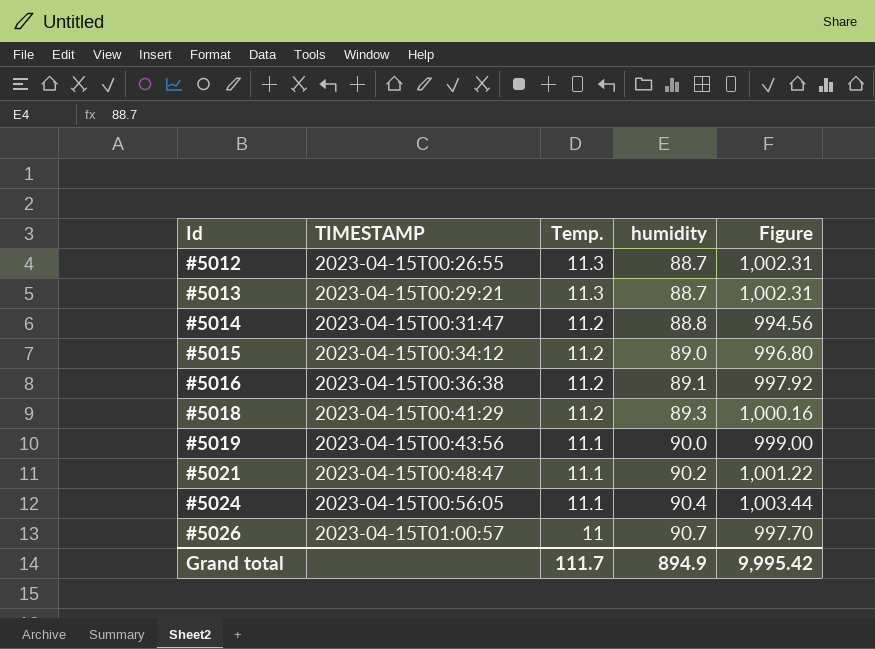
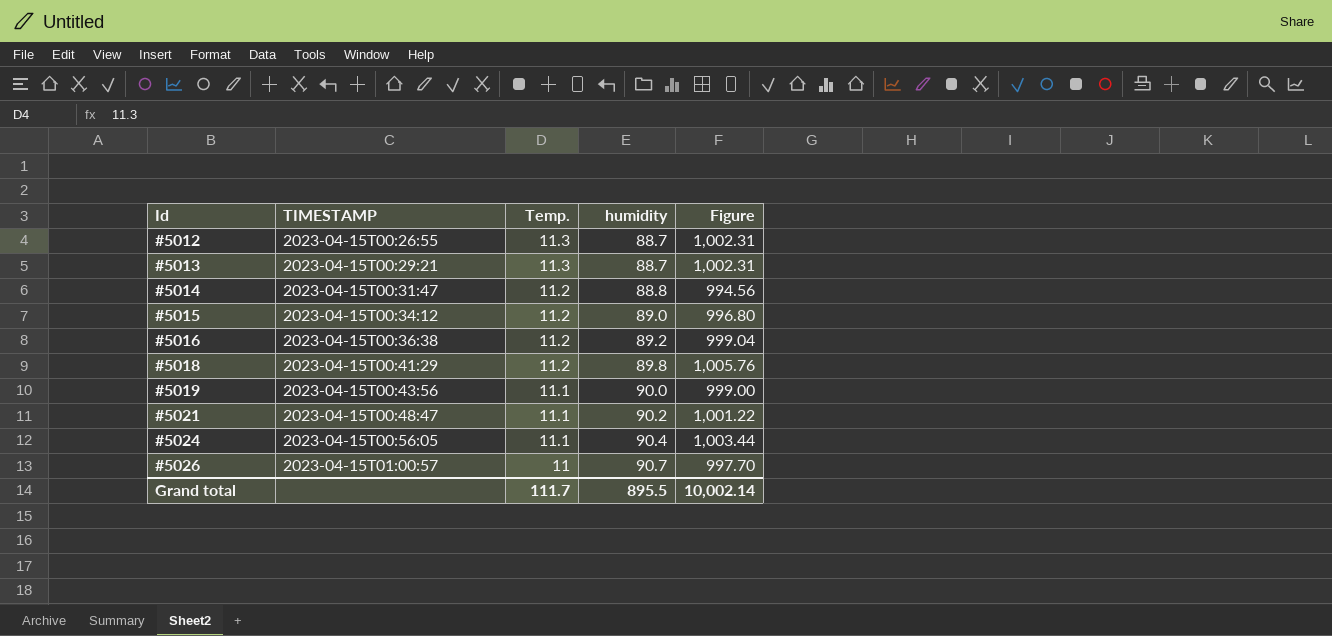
#5016 | humidity: 89.1 -> 89.2
#5016 | Figure: 997.92 -> 999.04
#5018 | humidity: 89.3 -> 89.8
#5018 | Figure: 1,000.16 -> 1,005.76
Grand total | humidity: 894.9 -> 895.5
Grand total | Figure: 9,995.42 -> 10,002.14

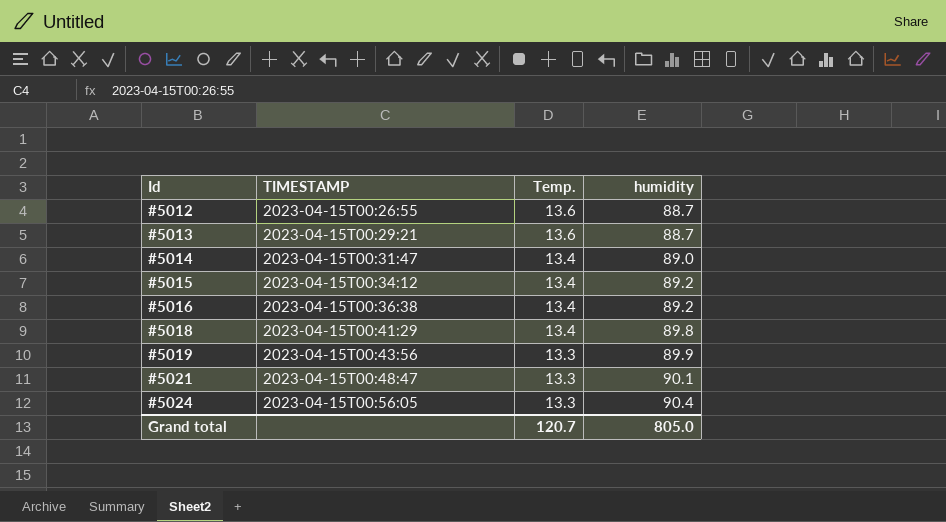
column Figure | formula: [Temp.] * [humidity] -> none
row #5026: 2023-04-15T01:00:57 | 11 | 90.7 | 997.70 -> none
#5012 | Temp.: 11.3 -> 13.6
#5013 | Temp.: 11.3 -> 13.6
#5014 | Temp.: 11.2 -> 13.4
#5014 | humidity: 88.8 -> 89.0
#5015 | Temp.: 11.2 -> 13.4
#5015 | humidity: 89.0 -> 89.2
#5016 | Temp.: 11.2 -> 13.4
#5018 | Temp.: 11.2 -> 13.4
#5019 | Temp.: 11.1 -> 13.3
#5019 | humidity: 90.0 -> 89.9
#5021 | Temp.: 11.1 -> 13.3
#5021 | humidity: 90.2 -> 90.1
#5024 | Temp.: 11.1 -> 13.3
Grand total | Temp.: 111.7 -> 120.7
Grand total | humidity: 895.5 -> 805.0

